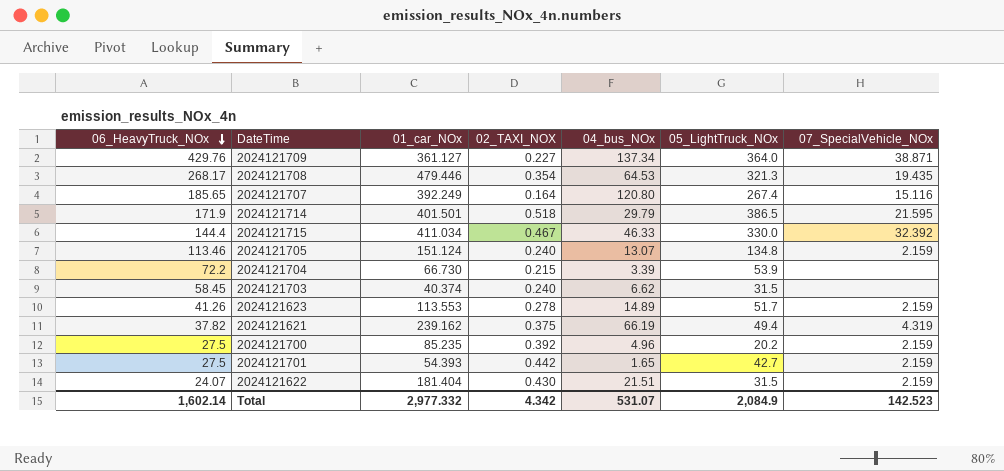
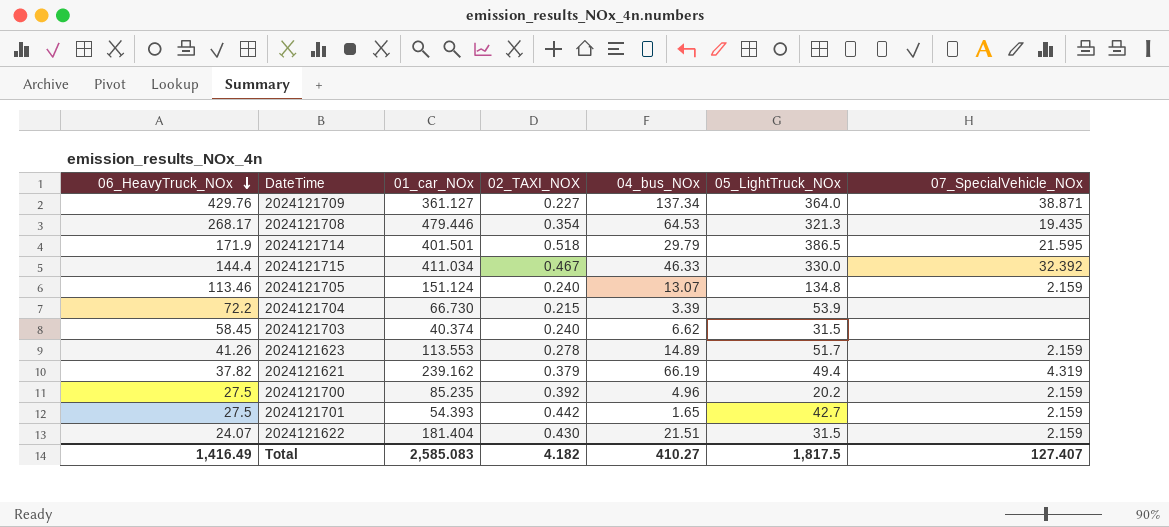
row 2024121707: 185.65 | 392.249 | 0.164 | 120.80 | 267.4 | 15.116 -> none
2024121621 | 02_TAXI_NOX: 0.375 -> 0.379
Total | 06_HeavyTruck_NOx: 1,602.14 -> 1,416.49
Total | 01_car_NOx: 2,977.332 -> 2,585.083
Total | 02_TAXI_NOX: 4.342 -> 4.182
Total | 04_bus_NOx: 531.07 -> 410.27
Total | 05_LightTruck_NOx: 2,084.9 -> 1,817.5
Total | 07_SpecialVehicle_NOx: 142.523 -> 127.407

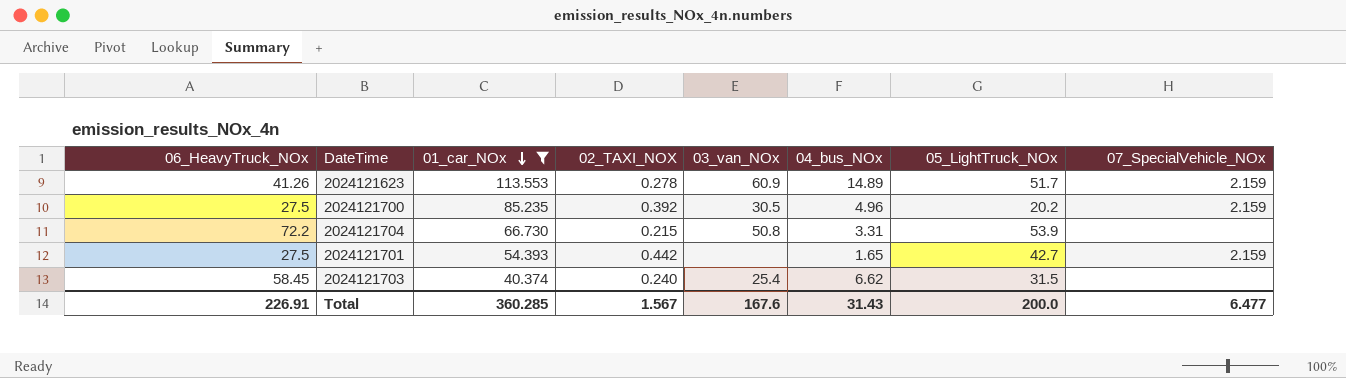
filter: none -> 01_car_NOx <= 113.553
row order: 06_HeavyTruck_NOx descending -> 01_car_NOx descending
column 03_van_NOx | position: none -> 5
2024121704 | 04_bus_NOx: 3.39 -> 3.31
Total | 06_HeavyTruck_NOx: 1,416.49 -> 226.91
Total | 01_car_NOx: 2,585.083 -> 360.285
Total | 02_TAXI_NOX: 4.182 -> 1.567
Total | 04_bus_NOx: 410.27 -> 31.43
Total | 05_LightTruck_NOx: 1,817.5 -> 200.0
Total | 07_SpecialVehicle_NOx: 127.407 -> 6.477

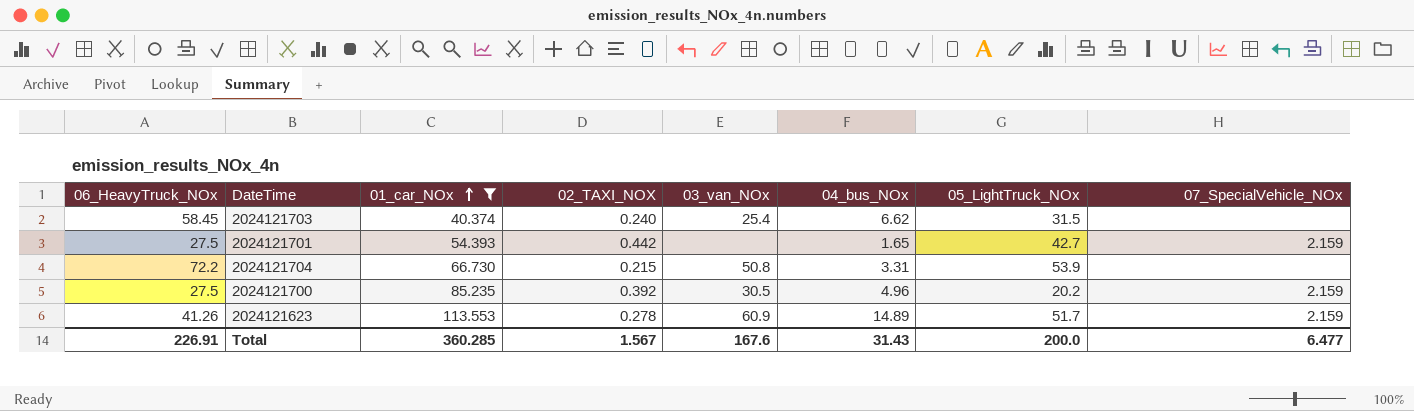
row order: 01_car_NOx descending -> 01_car_NOx ascending

